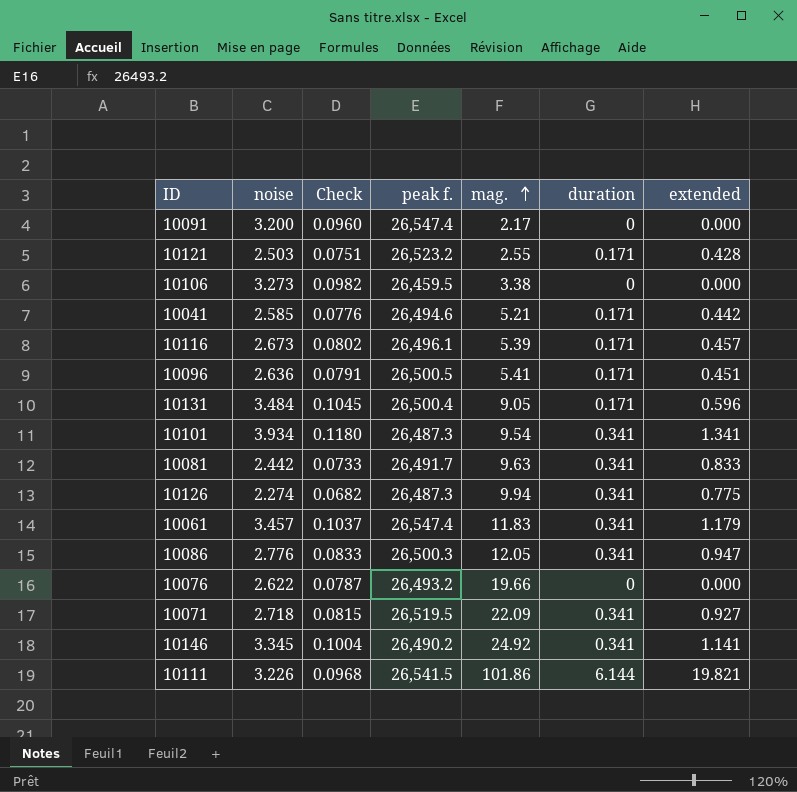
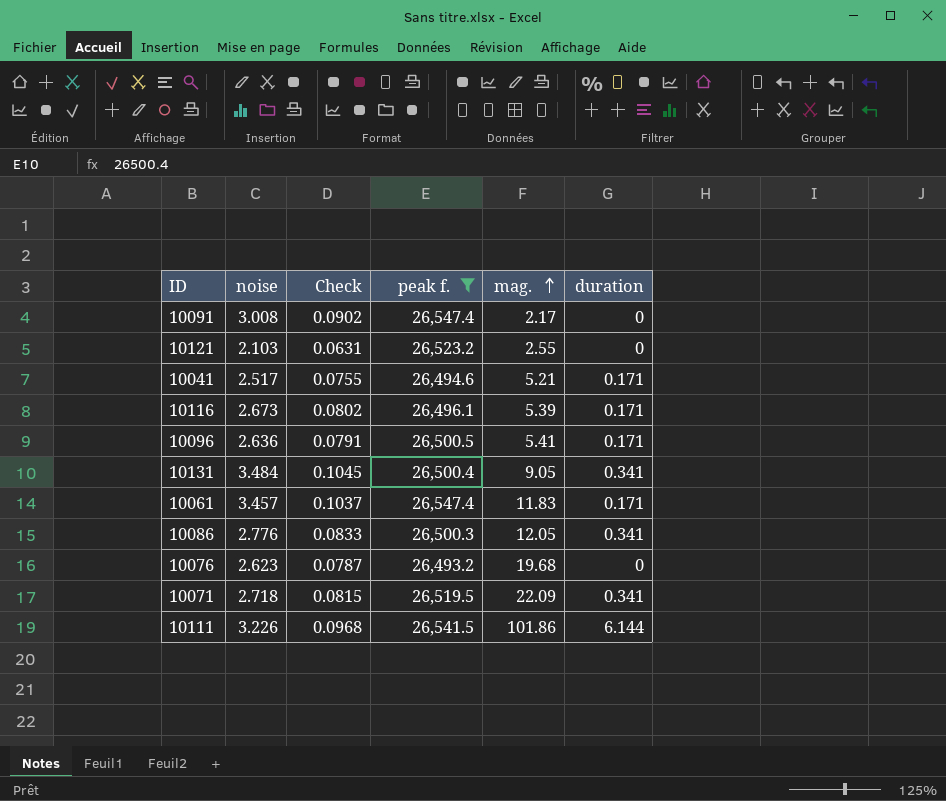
filter: none -> peak f. >= 26,493.2
column extended | formula: [noise] * [duration] -> none
10091 | noise: 3.200 -> 3.008
10091 | Check: 0.0960 -> 0.0902
10121 | noise: 2.503 -> 2.103
10121 | Check: 0.0751 -> 0.0631
10121 | duration: 0.171 -> 0
10041 | noise: 2.585 -> 2.517
10041 | Check: 0.0776 -> 0.0755
10131 | duration: 0.171 -> 0.341
10061 | duration: 0.341 -> 0.171
10076 | noise: 2.622 -> 2.623
10076 | mag.: 19.66 -> 19.68

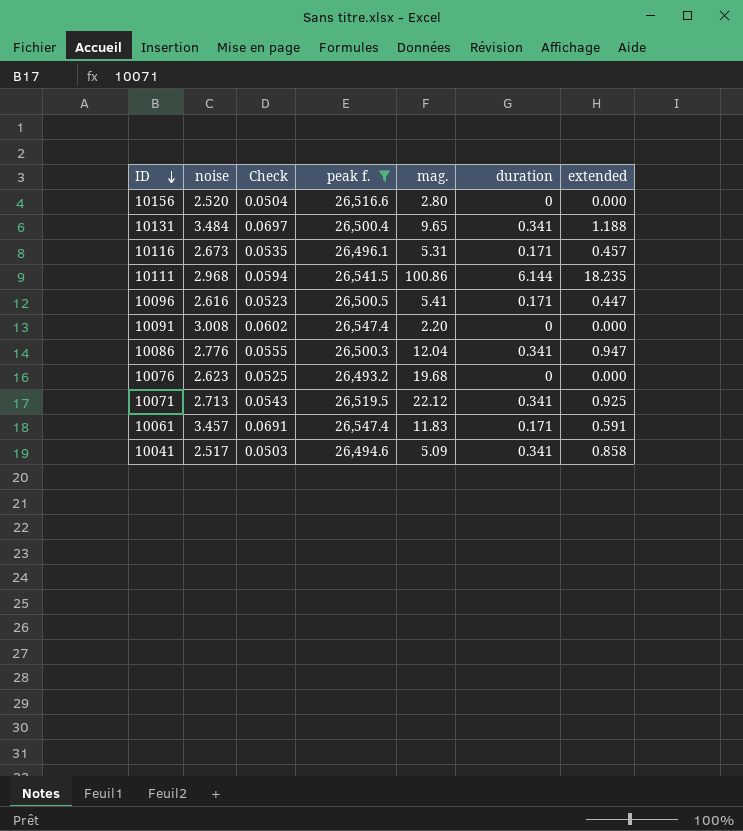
row order: mag. ascending -> ID descending
column Check | formula: [noise] * 0.03 -> [noise] * 0.02
column extended | formula: none -> [noise] * [duration]
row 10121: 2.103 | 0.0631 | 26,523.2 | 2.55 | 0 -> none
row 10156: none -> 2.520 | 0.0504 | 26,516.6 | 2.80 | 0 | 0.000
10131 | mag.: 9.05 -> 9.65
10116 | mag.: 5.39 -> 5.31
10111 | noise: 3.226 -> 2.968
10111 | mag.: 101.86 -> 100.86
10096 | noise: 2.636 -> 2.616
10091 | mag.: 2.17 -> 2.20
10086 | mag.: 12.05 -> 12.04
10071 | noise: 2.718 -> 2.713
10071 | mag.: 22.09 -> 22.12
10041 | mag.: 5.21 -> 5.09
10041 | duration: 0.171 -> 0.341

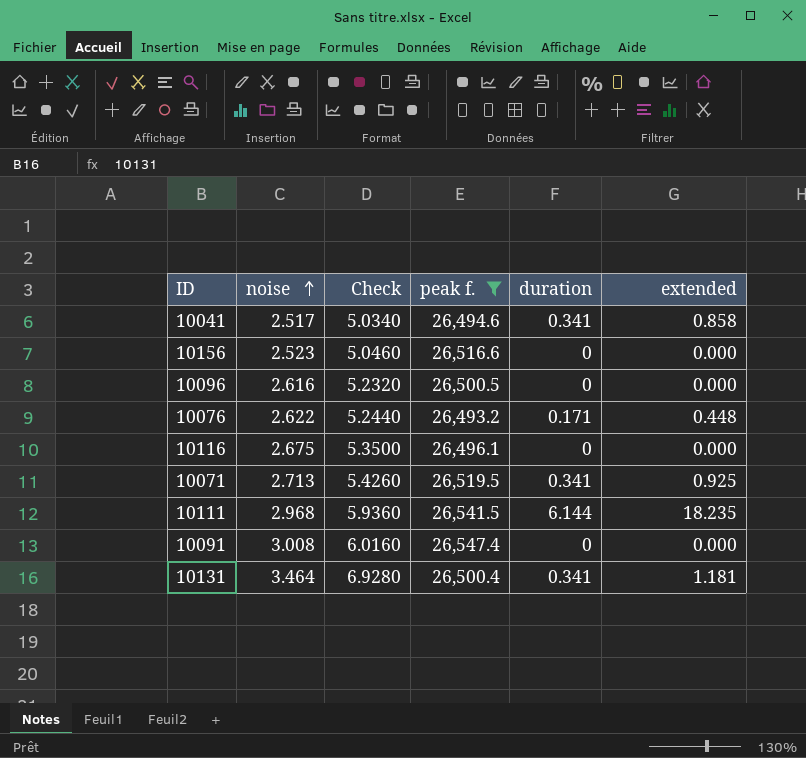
row order: ID descending -> noise ascending
column mag. | position: 5 -> none
column Check | formula: [noise] * 0.02 -> [noise] * 2
row 10086: 2.776 | 0.0555 | 26,500.3 | 12.04 | 0.341 | 0.947 -> none
row 10061: 3.457 | 0.0691 | 26,547.4 | 11.83 | 0.171 | 0.591 -> none
10156 | noise: 2.520 -> 2.523
10096 | duration: 0.171 -> 0
10096 | extended: 0.447 -> 0.000
10076 | noise: 2.623 -> 2.622
10076 | duration: 0 -> 0.171
10076 | extended: 0.000 -> 0.448
10116 | noise: 2.673 -> 2.675
10116 | duration: 0.171 -> 0
10116 | extended: 0.457 -> 0.000
10131 | noise: 3.484 -> 3.464
10131 | extended: 1.188 -> 1.181

